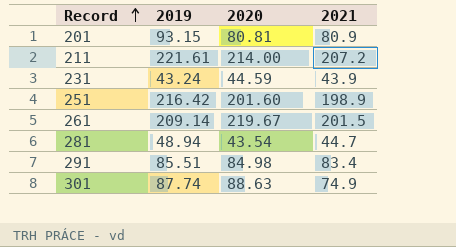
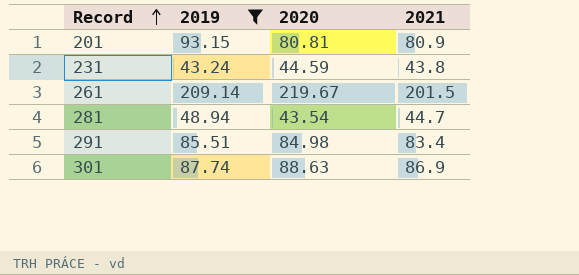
filter: none -> 2019 <= 209.14
231 | 2021: 43.9 -> 43.8
301 | 2021: 74.9 -> 86.9

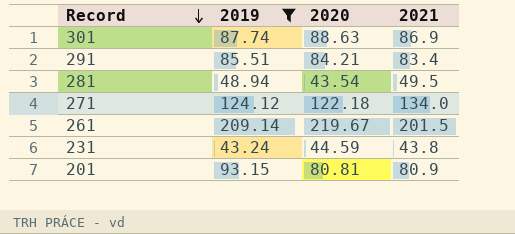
row order: Record ascending -> Record descending
291 | 2020: 84.98 -> 84.21
281 | 2021: 44.7 -> 49.5
row 271: none -> 124.12 | 122.18 | 134.0

